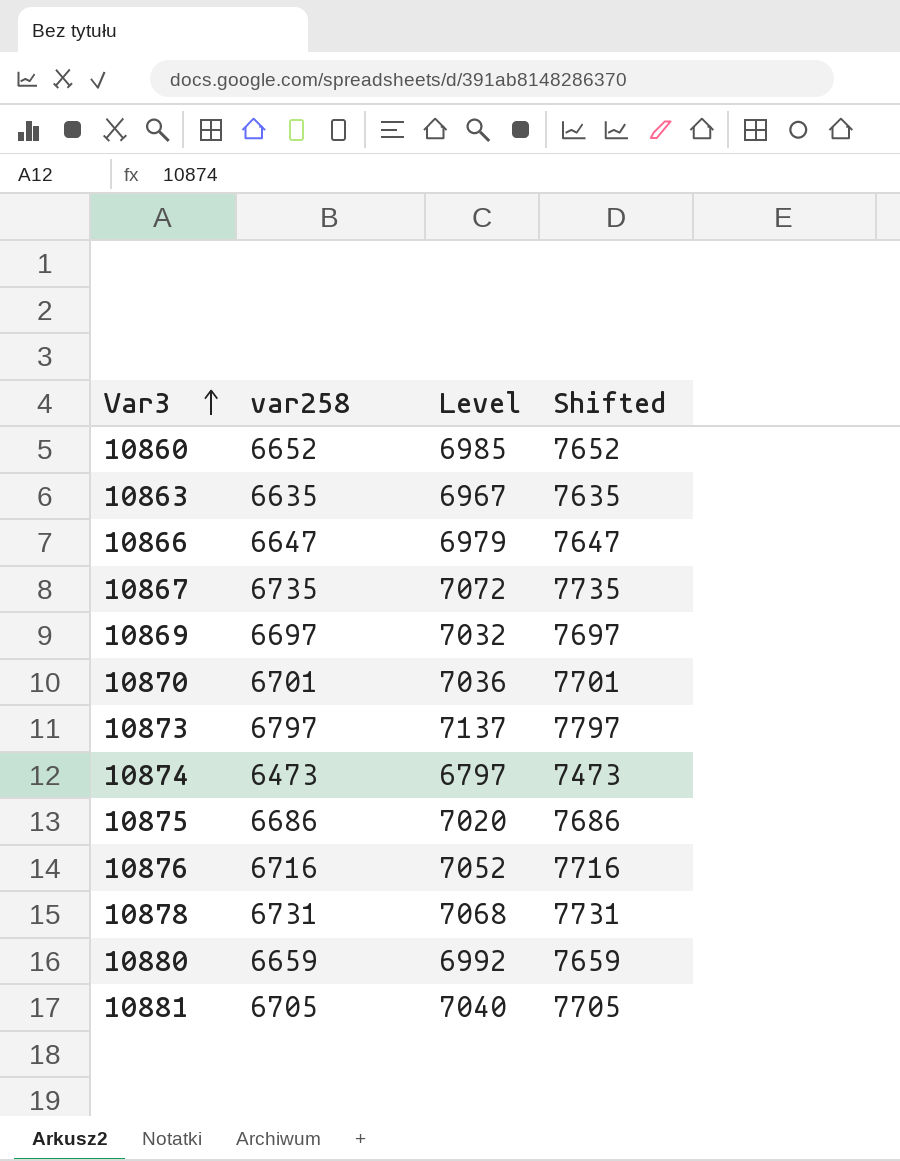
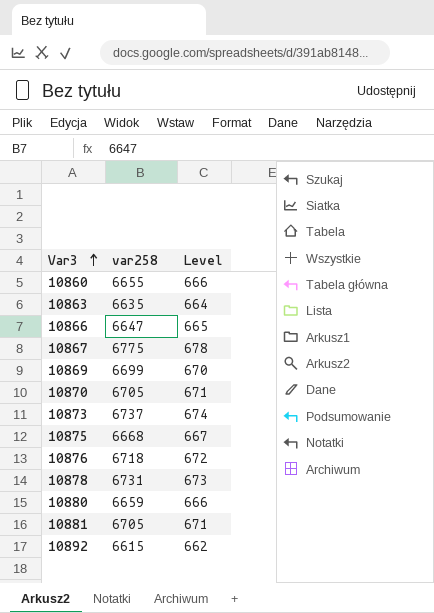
column Shifted | formula: [var258] + 1000 -> none
column Level | formula: [var258] * 1.05 -> [var258] * 0.1
row 10874: 6473 | 6797 | 7473 -> none
10860 | var258: 6652 -> 6655
10867 | var258: 6735 -> 6775
10869 | var258: 6697 -> 6699
10870 | var258: 6701 -> 6705
10873 | var258: 6797 -> 6737
10875 | var258: 6686 -> 6668
10876 | var258: 6716 -> 6718
row 10892: none -> 6615 | 662

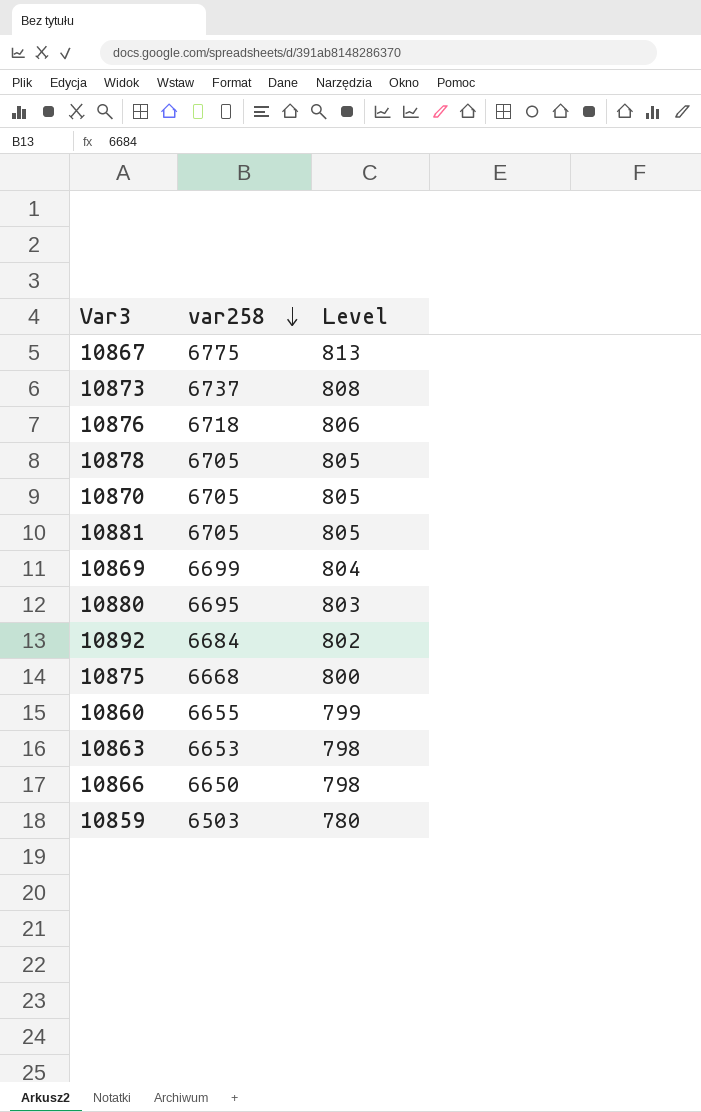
row order: Var3 ascending -> var258 descending
column Level | formula: [var258] * 0.1 -> [var258] * 0.12
10878 | var258: 6731 -> 6705
10880 | var258: 6659 -> 6695
10892 | var258: 6615 -> 6684
10863 | var258: 6635 -> 6653
10866 | var258: 6647 -> 6650
row 10859: none -> 6503 | 780

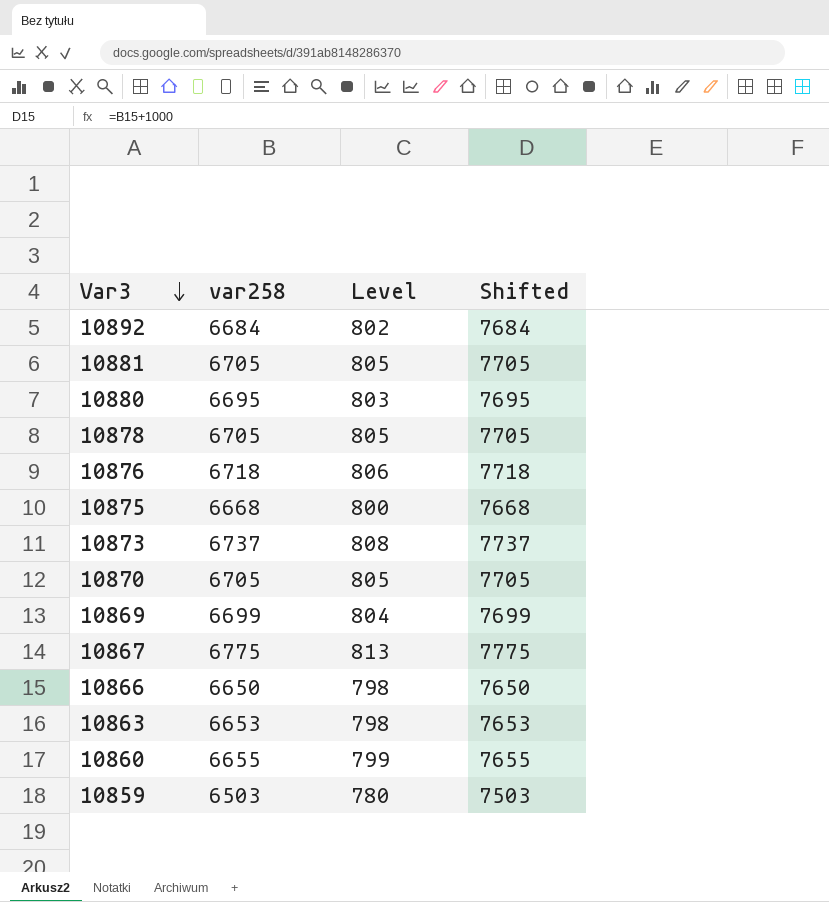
row order: var258 descending -> Var3 descending
column Shifted | formula: none -> [var258] + 1000

